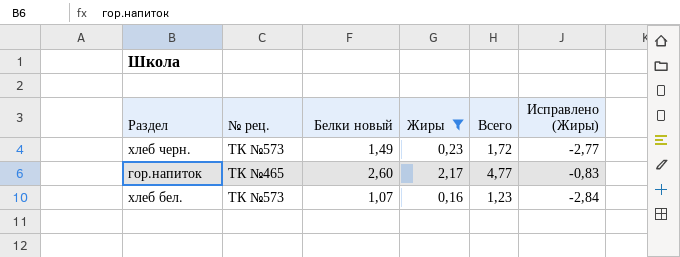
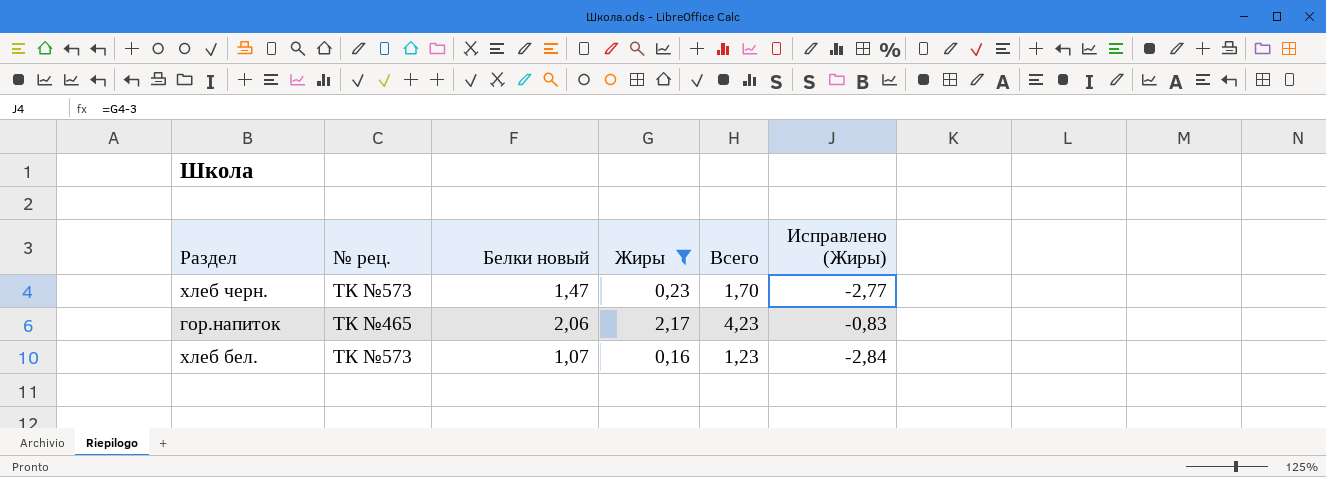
хлеб черн. | Белки новый: 1,49 -> 1,47
хлеб черн. | Всего: 1,72 -> 1,70
гор.напиток | Белки новый: 2,60 -> 2,06
гор.напиток | Всего: 4,77 -> 4,23

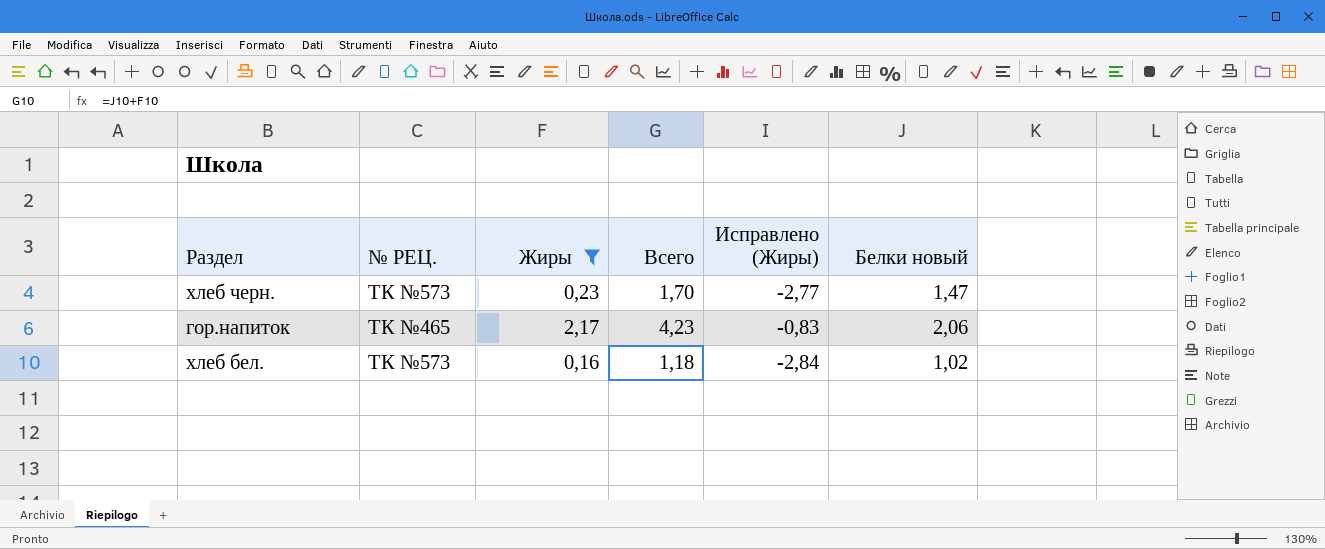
column name: № рец. -> № РЕЦ.
column Белки новый | position: 3 -> 6
хлеб бел. | Всего: 1,23 -> 1,18
хлеб бел. | Белки новый: 1,07 -> 1,02

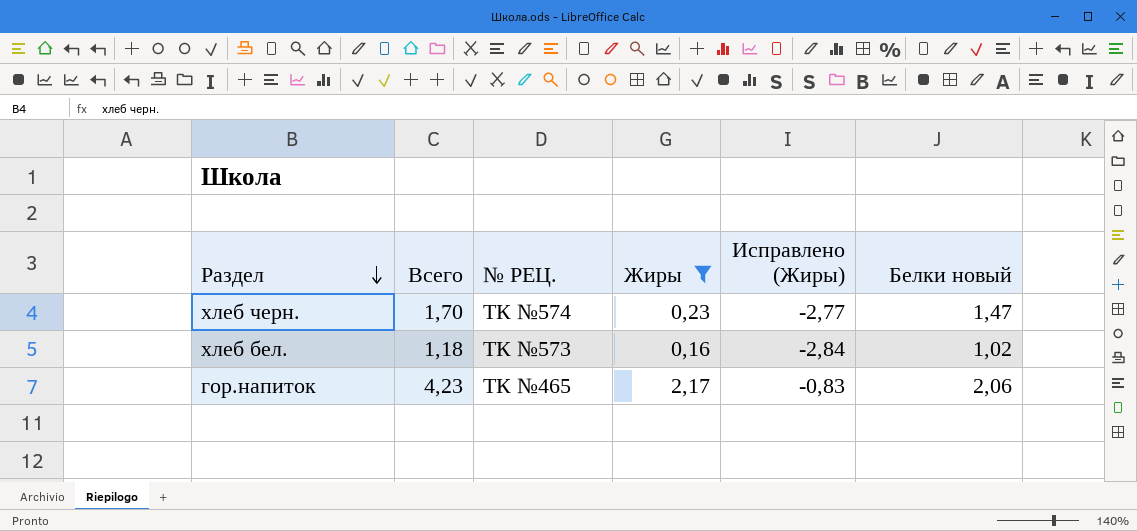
row order: none -> Раздел descending
column Всего | position: 4 -> 2
хлеб черн. | № РЕЦ.: ТК №573 -> ТК №574

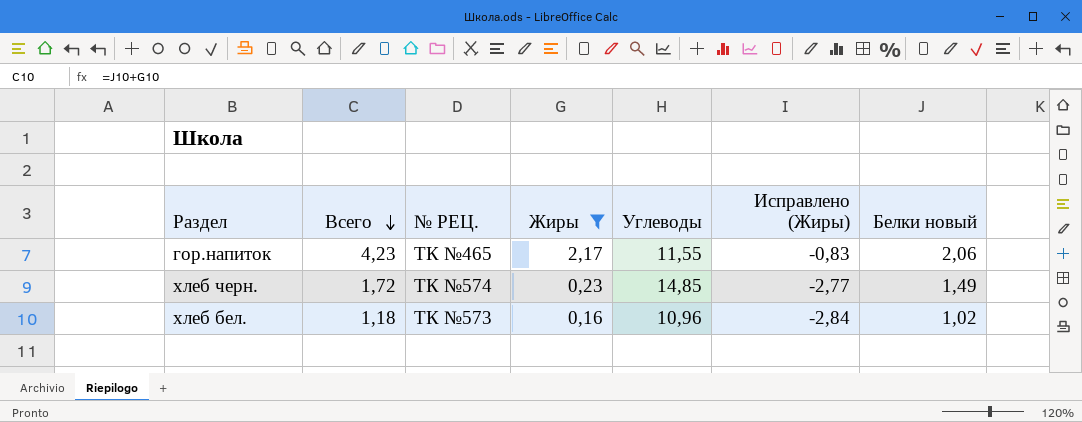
row order: Раздел descending -> Всего descending
column Углеводы | position: none -> 5
хлеб черн. | Всего: 1,70 -> 1,72
хлеб черн. | Белки новый: 1,47 -> 1,49

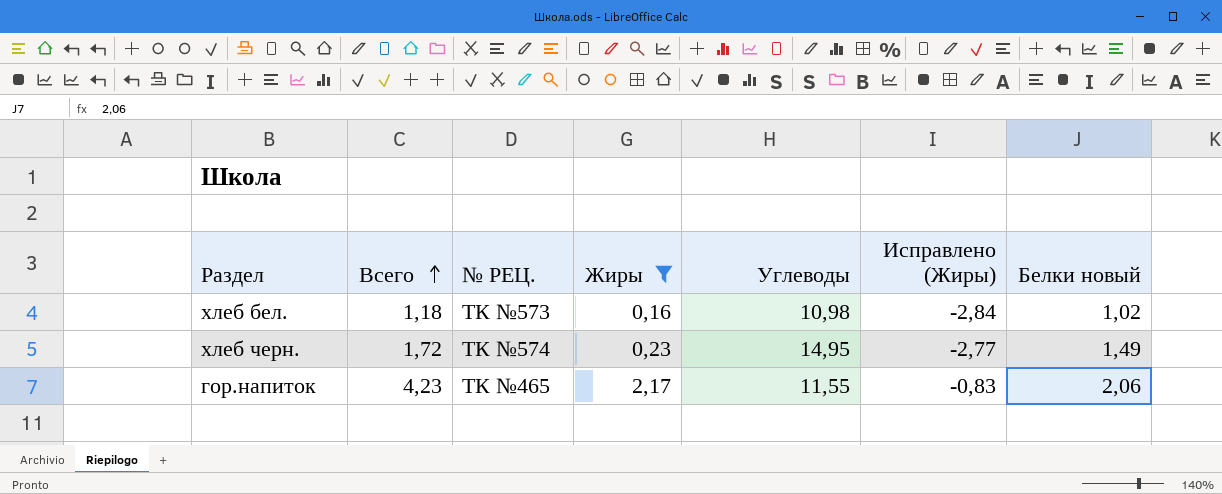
row order: Всего descending -> Всего ascending
хлеб бел. | Углеводы: 10,96 -> 10,98
хлеб черн. | Углеводы: 14,85 -> 14,95

